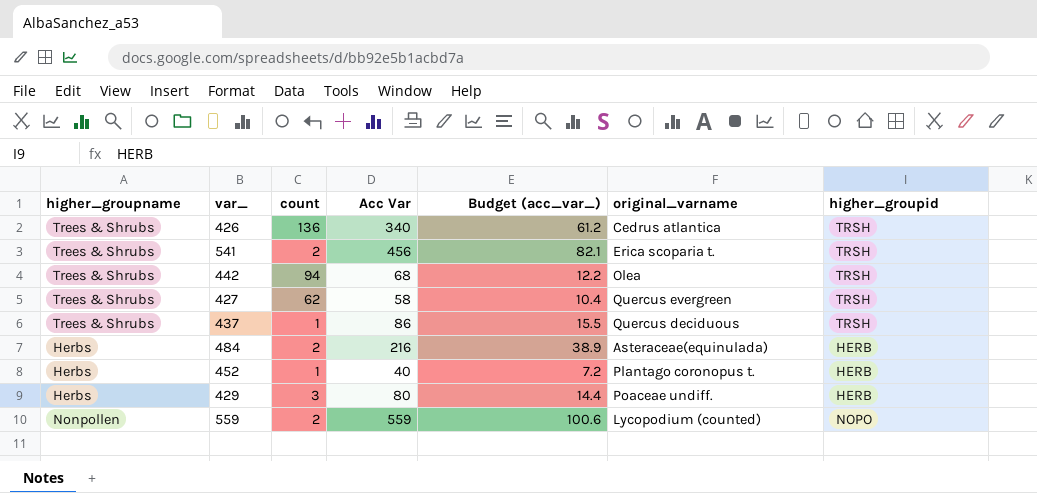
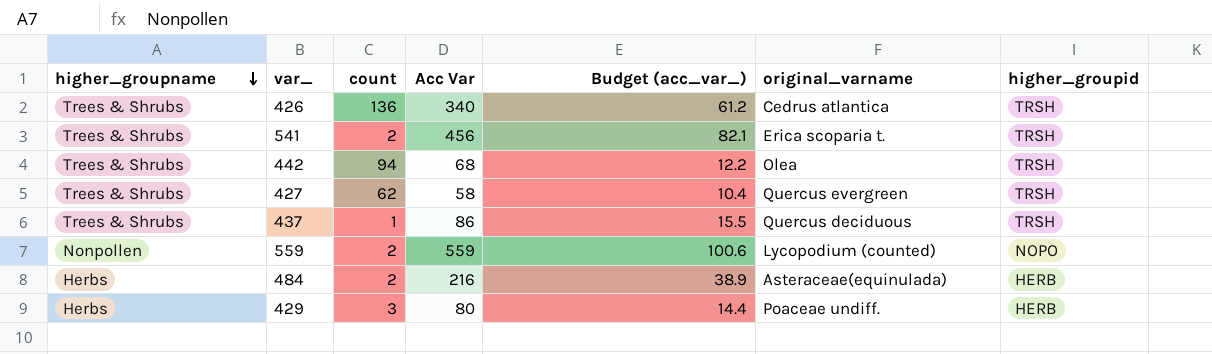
row order: none -> higher_groupname descending
row 452: Herbs | 1 | 40 | 7.2 | Plantago coronopus t. | HERB -> none

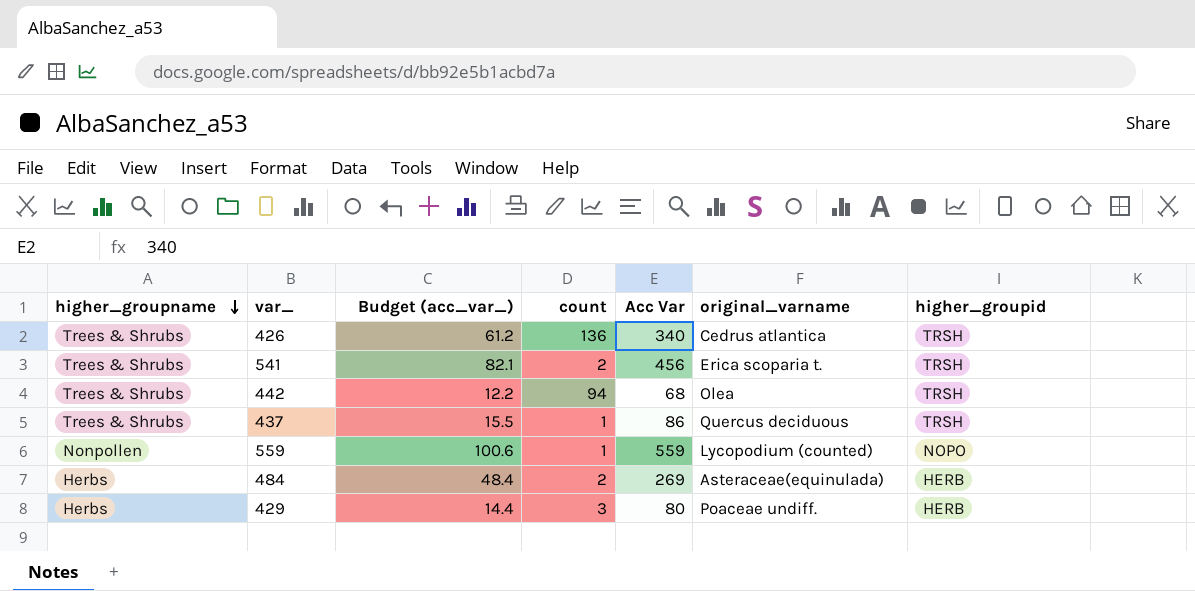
column Budget (acc_var_) | position: 5 -> 3
row 427: Trees & Shrubs | 62 | 58 | 10.4 | Quercus evergreen | TRSH -> none
559 | count: 2 -> 1
484 | Budget (acc_var_): 38.9 -> 48.4
484 | Acc Var: 216 -> 269

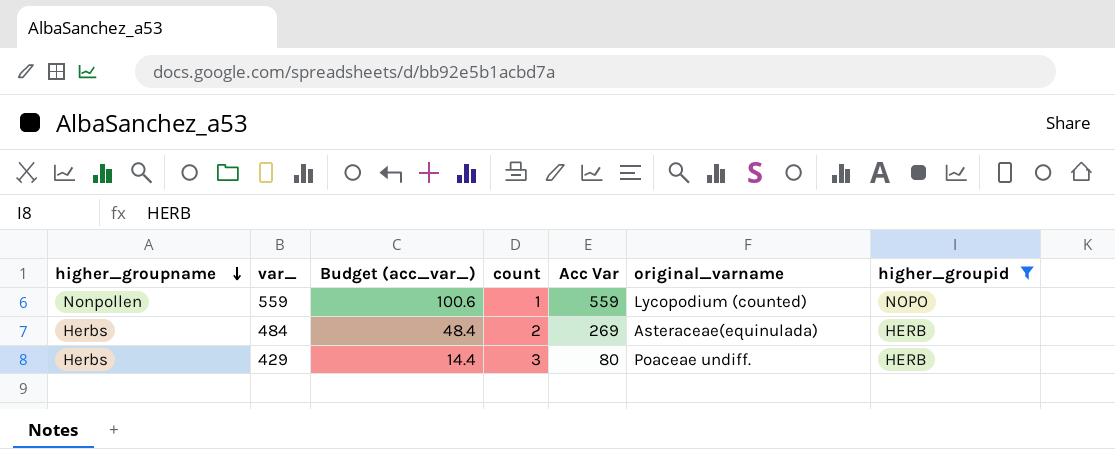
filter: none -> higher_groupid != TRSH

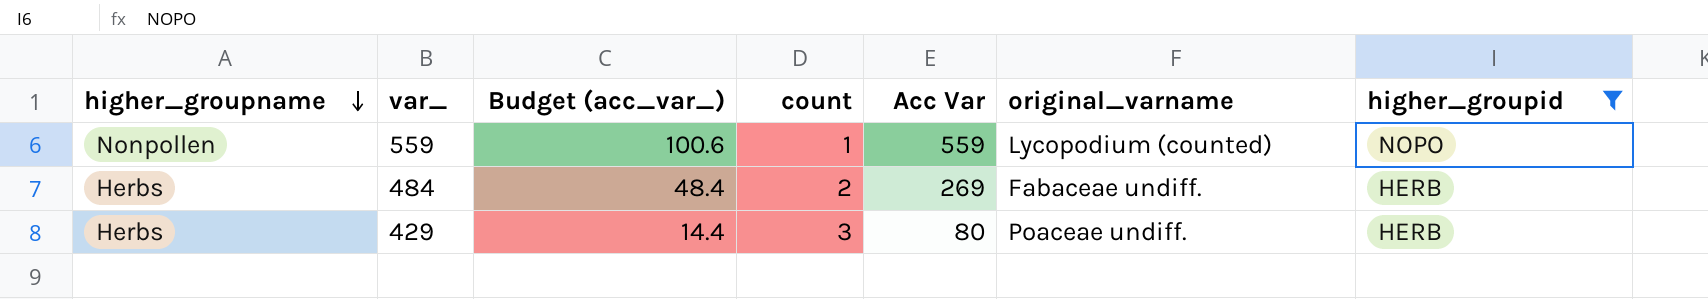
484 | original_varname: Asteraceae(equinulada) -> Fabaceae undiff.

